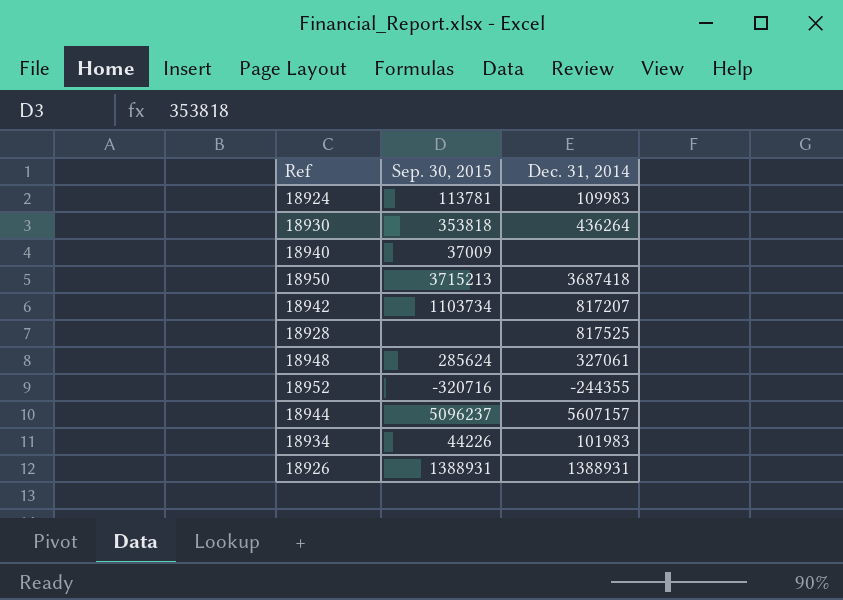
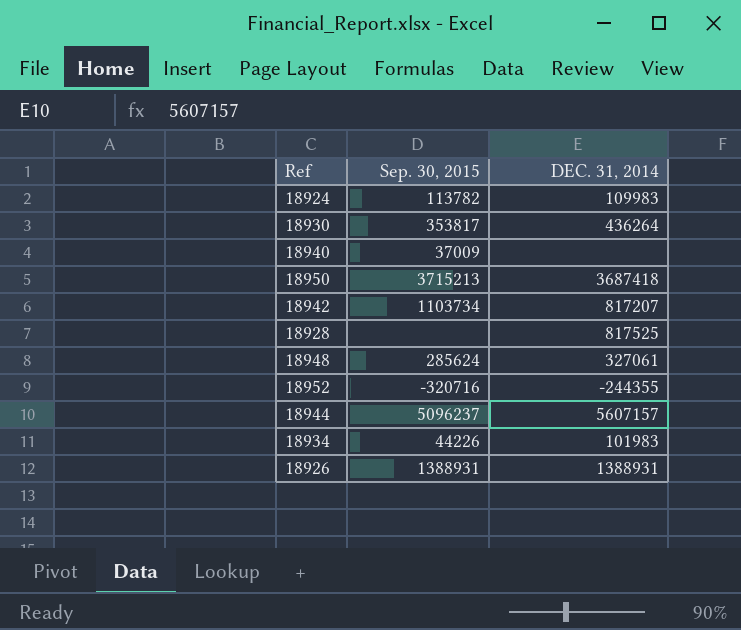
column name: Dec. 31, 2014 -> DEC. 31, 2014
18924 | Sep. 30, 2015: 113781 -> 113782
18930 | Sep. 30, 2015: 353818 -> 353817

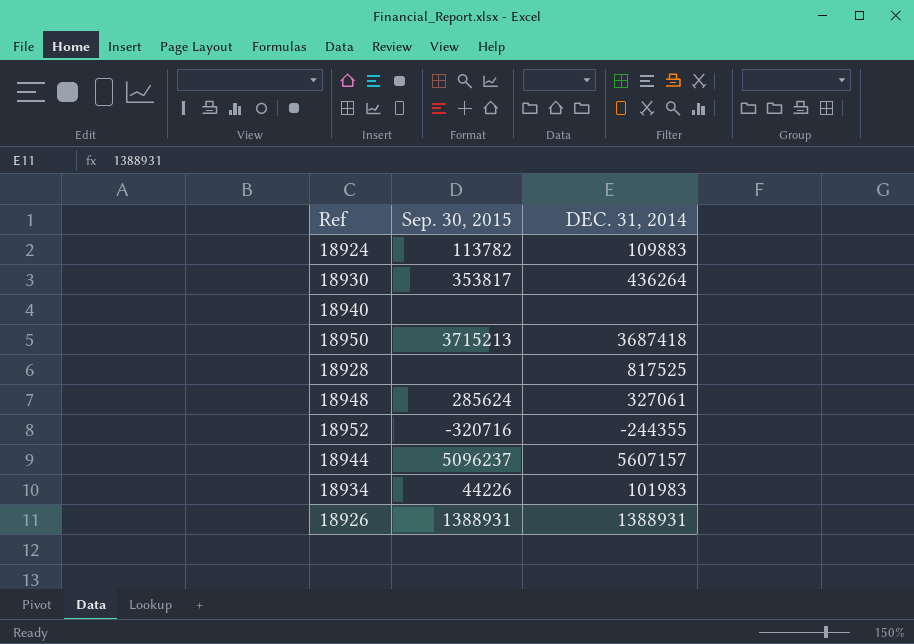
row 18942: 1103734 | 817207 -> none
18924 | DEC. 31, 2014: 109983 -> 109883
18940 | Sep. 30, 2015: 37009 -> none

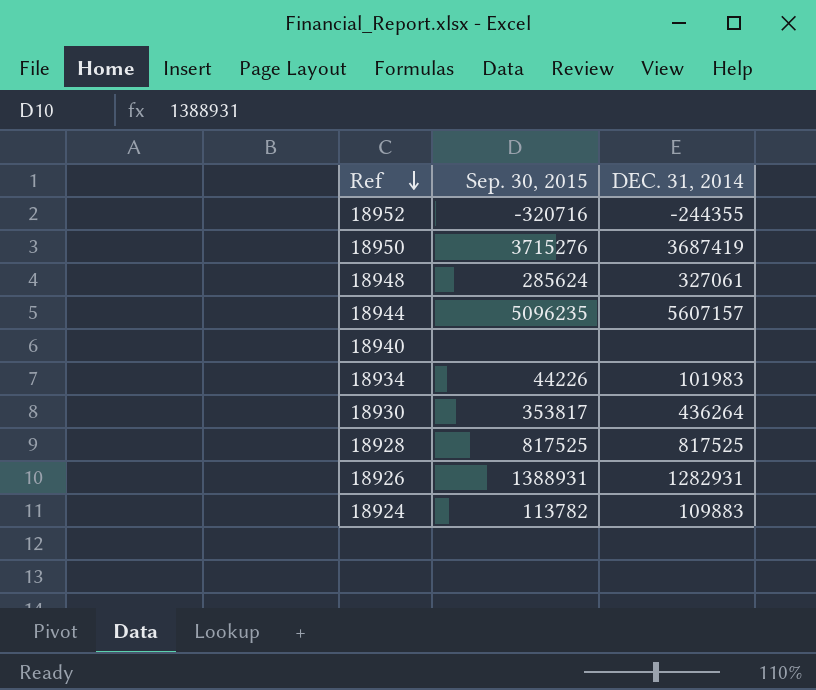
row order: none -> Ref descending
18950 | Sep. 30, 2015: 3715213 -> 3715276
18950 | DEC. 31, 2014: 3687418 -> 3687419
18944 | Sep. 30, 2015: 5096237 -> 5096235
18928 | Sep. 30, 2015: none -> 817525
18926 | DEC. 31, 2014: 1388931 -> 1282931

